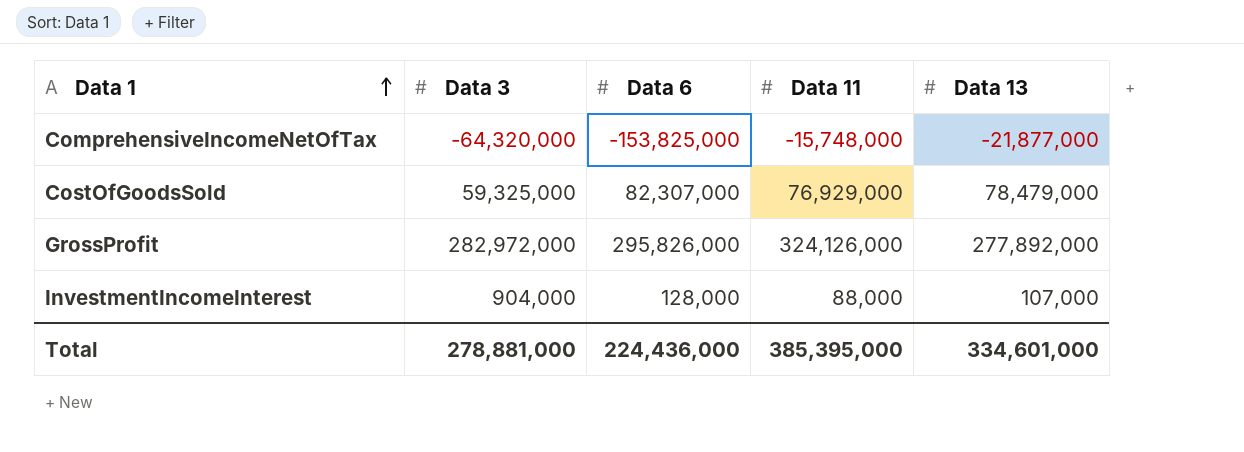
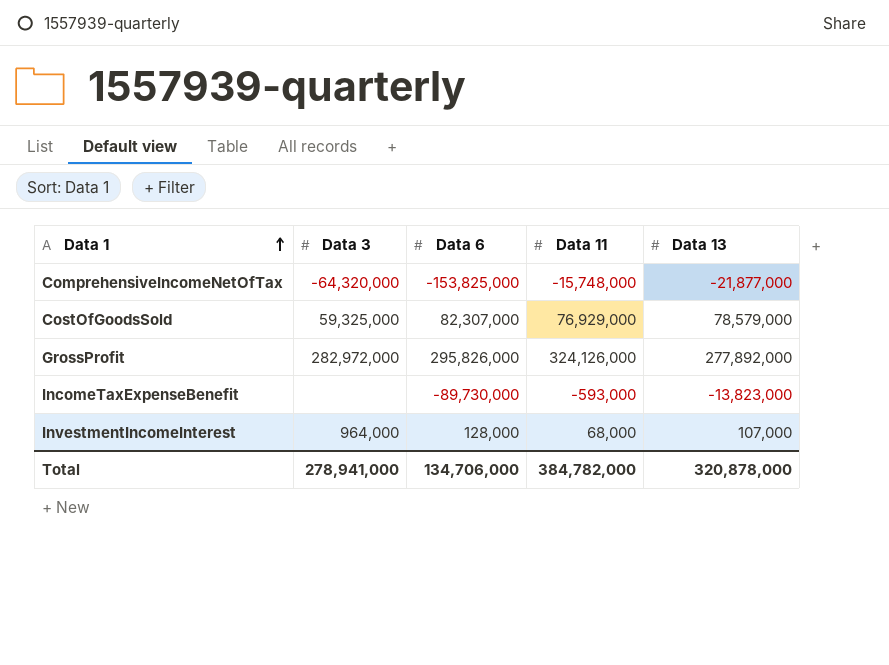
CostOfGoodsSold | Data 13: 78,479,000 -> 78,579,000
row IncomeTaxExpenseBenefit: none -> none | -89,730,000 | -593,000 | -13,823,000
InvestmentIncomeInterest | Data 3: 904,000 -> 964,000
InvestmentIncomeInterest | Data 11: 88,000 -> 68,000
Total | Data 3: 278,881,000 -> 278,941,000
Total | Data 6: 224,436,000 -> 134,706,000
Total | Data 11: 385,395,000 -> 384,782,000
Total | Data 13: 334,601,000 -> 320,878,000

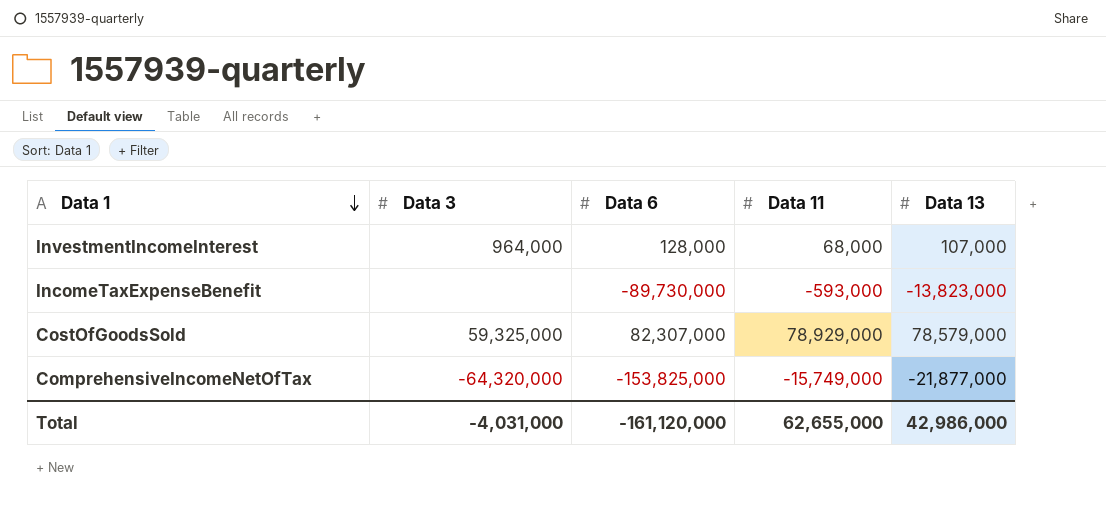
row order: Data 1 ascending -> Data 1 descending
row GrossProfit: 282,972,000 | 295,826,000 | 324,126,000 | 277,892,000 -> none
CostOfGoodsSold | Data 11: 76,929,000 -> 78,929,000
ComprehensiveIncomeNetOfTax | Data 11: -15,748,000 -> -15,749,000
Total | Data 3: 278,941,000 -> -4,031,000
Total | Data 6: 134,706,000 -> -161,120,000
Total | Data 11: 384,782,000 -> 62,655,000
Total | Data 13: 320,878,000 -> 42,986,000

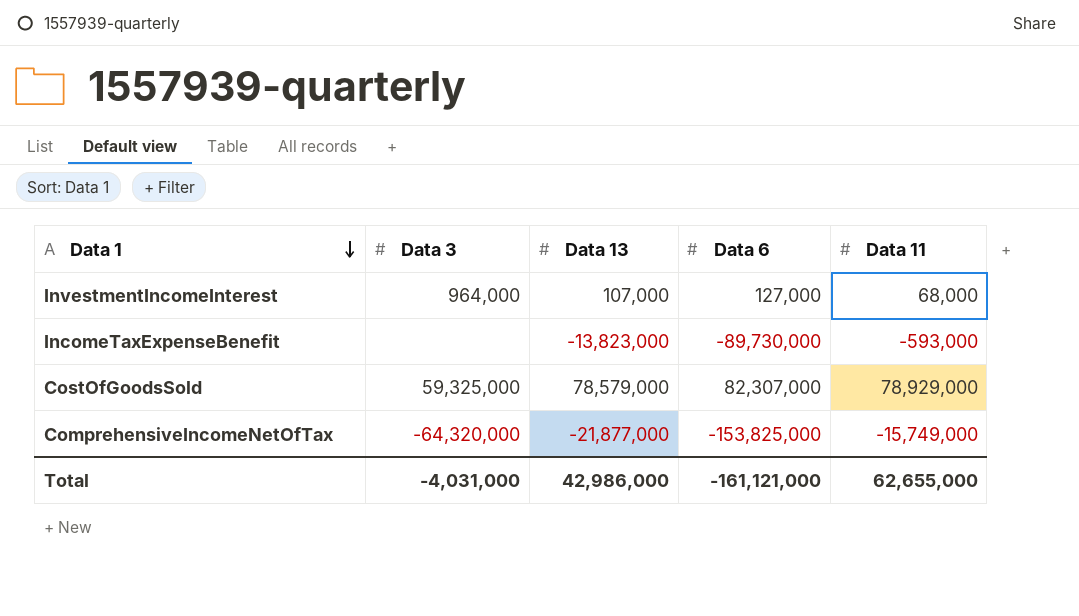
column Data 13 | position: 5 -> 3
InvestmentIncomeInterest | Data 6: 128,000 -> 127,000
Total | Data 6: -161,120,000 -> -161,121,000

